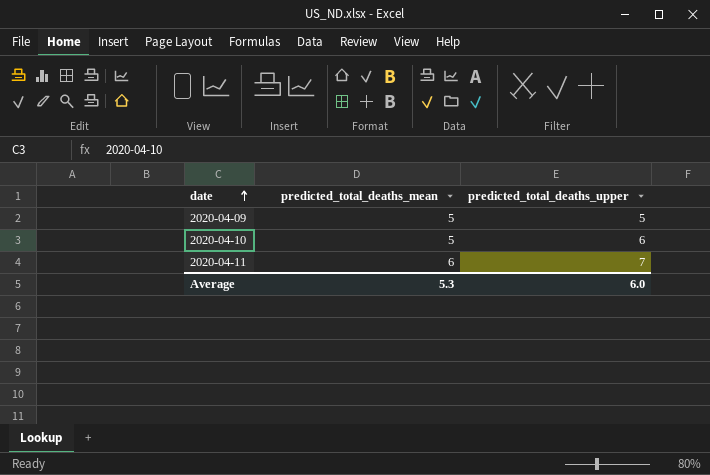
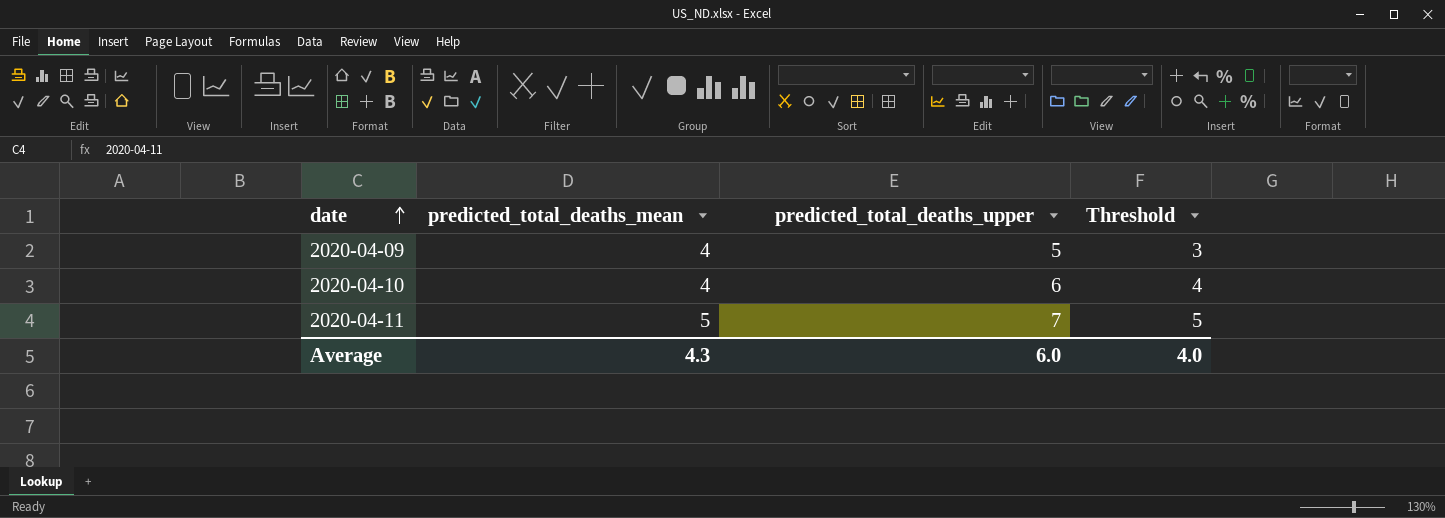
column Threshold | formula: none -> [predicted_total_deaths_upper] - 2
2020-04-09 | predicted_total_deaths_mean: 5 -> 4
2020-04-10 | predicted_total_deaths_mean: 5 -> 4
2020-04-11 | predicted_total_deaths_mean: 6 -> 5
Average | predicted_total_deaths_mean: 5.3 -> 4.3

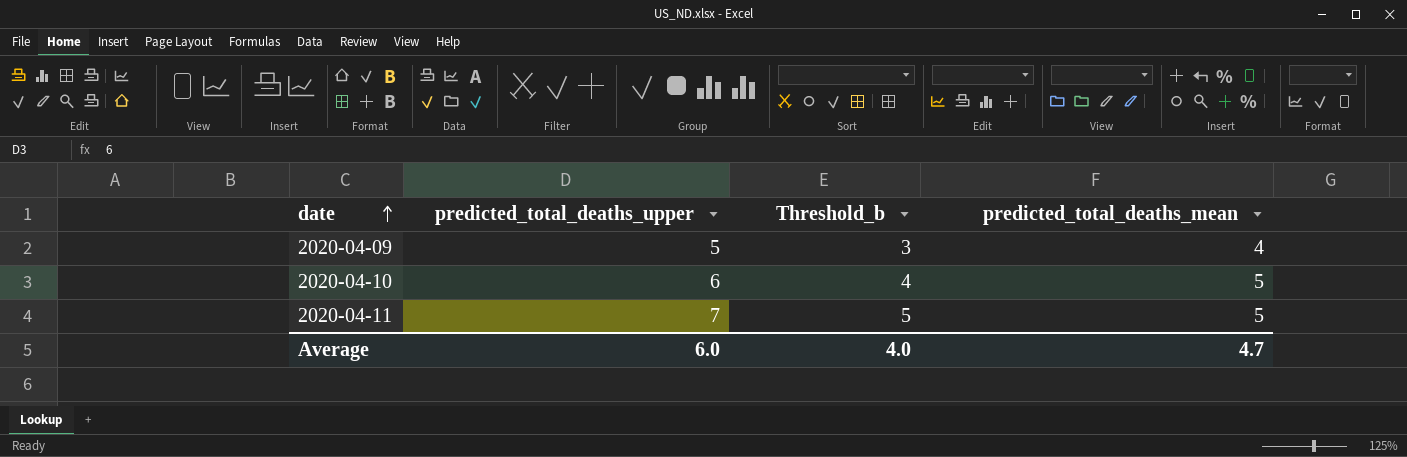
column name: Threshold -> Threshold_b
column predicted_total_deaths_mean | position: 2 -> 4
2020-04-10 | predicted_total_deaths_mean: 4 -> 5
Average | predicted_total_deaths_mean: 4.3 -> 4.7

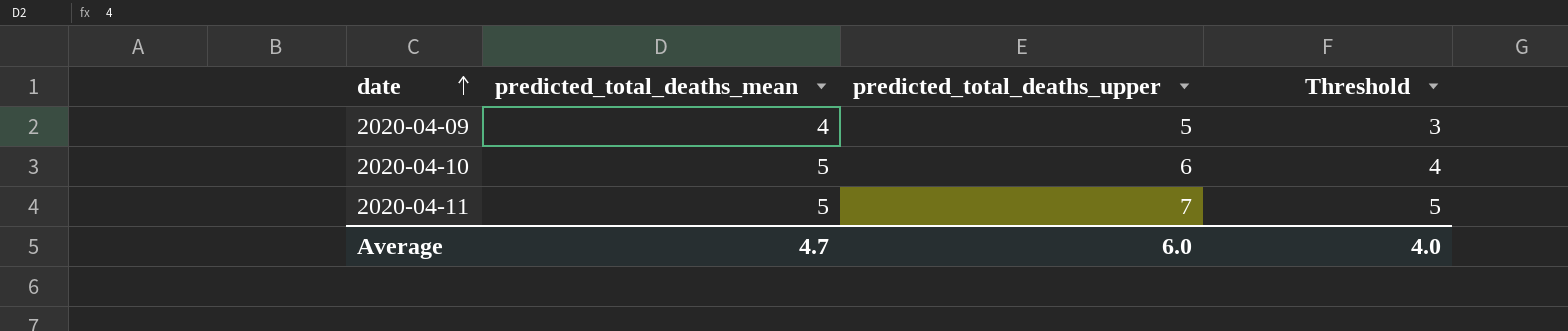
column predicted_total_deaths_mean | position: 4 -> 2
column name: Threshold_b -> Threshold

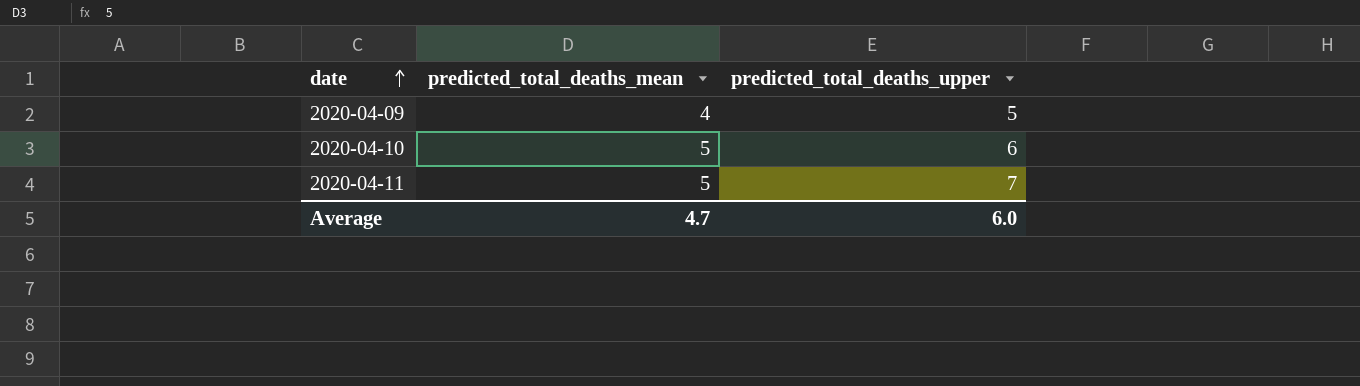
column Threshold | formula: [predicted_total_deaths_upper] - 2 -> none

